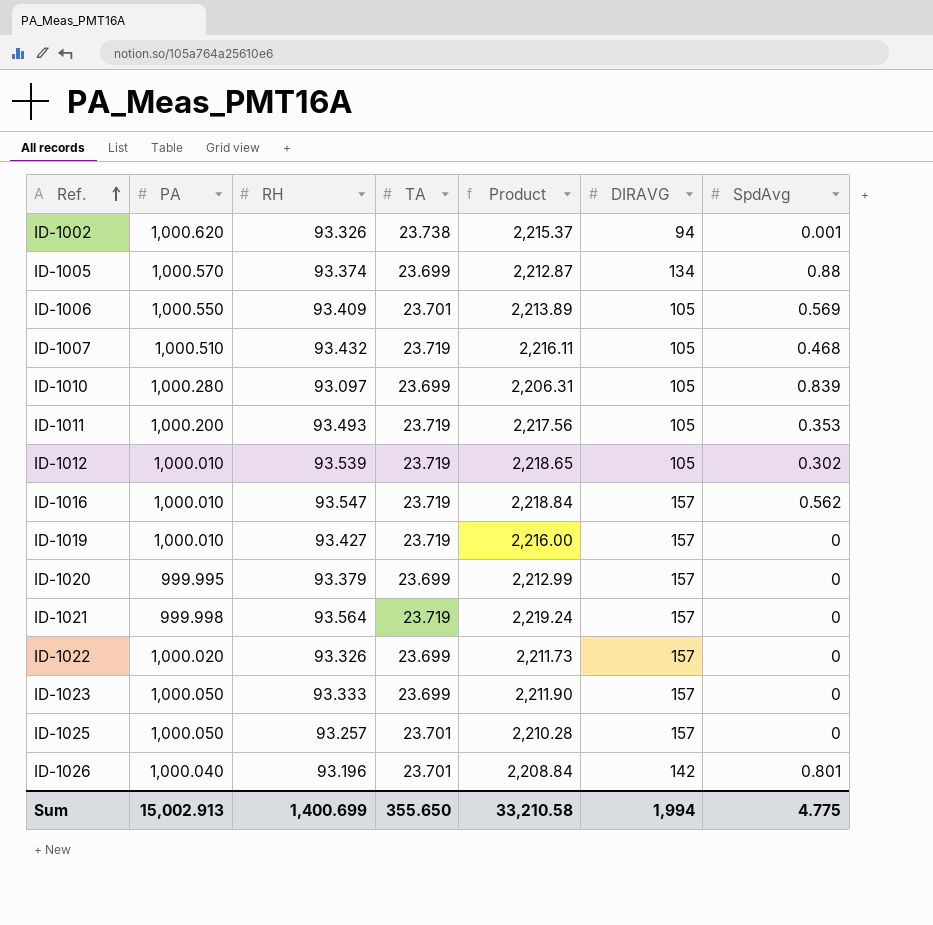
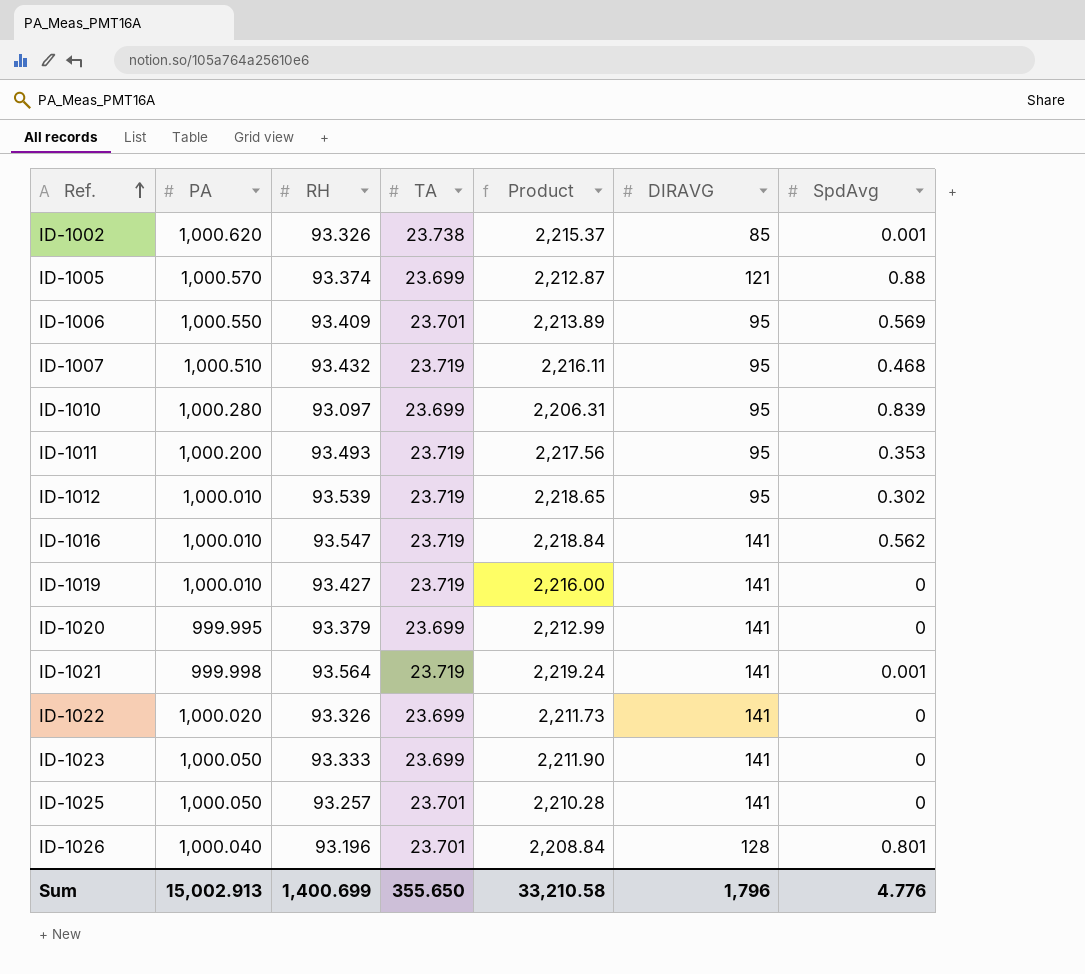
ID-1002 | DIRAVG: 94 -> 85
ID-1005 | DIRAVG: 134 -> 121
ID-1006 | DIRAVG: 105 -> 95
ID-1007 | DIRAVG: 105 -> 95
ID-1010 | DIRAVG: 105 -> 95
ID-1011 | DIRAVG: 105 -> 95
ID-1012 | DIRAVG: 105 -> 95
ID-1016 | DIRAVG: 157 -> 141
ID-1019 | DIRAVG: 157 -> 141
ID-1020 | DIRAVG: 157 -> 141
ID-1021 | DIRAVG: 157 -> 141
ID-1021 | SpdAvg: 0 -> 0.001
ID-1022 | DIRAVG: 157 -> 141
ID-1023 | DIRAVG: 157 -> 141
ID-1025 | DIRAVG: 157 -> 141
ID-1026 | DIRAVG: 142 -> 128
Sum | DIRAVG: 1,994 -> 1,796
Sum | SpdAvg: 4.775 -> 4.776

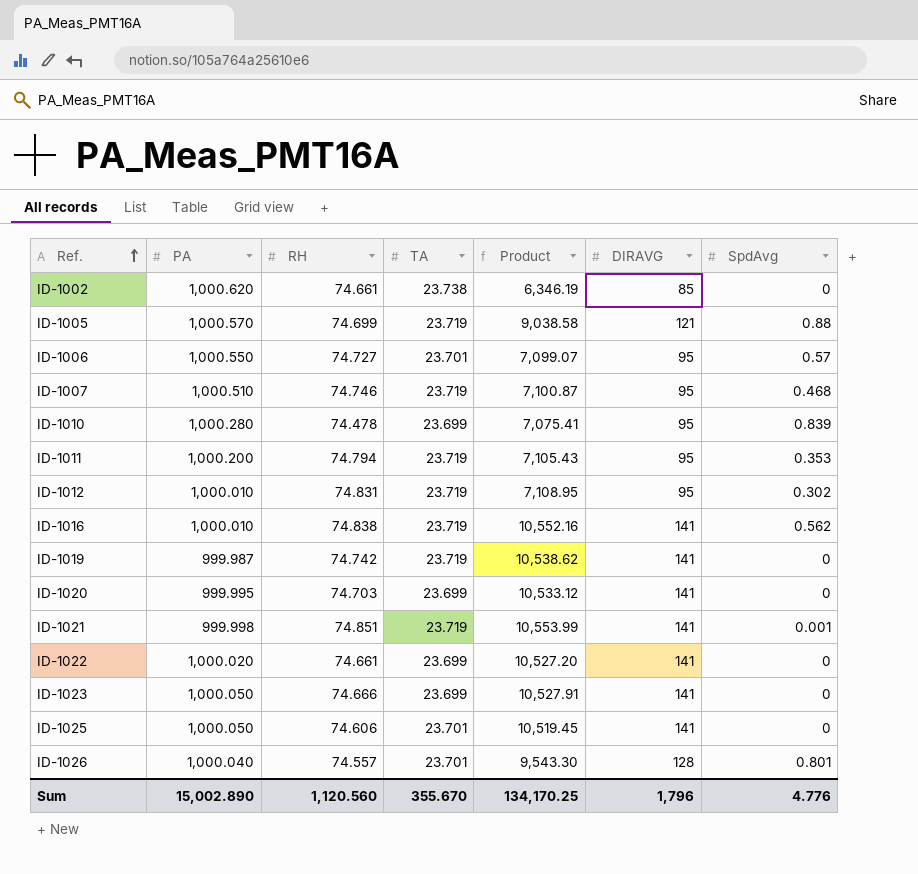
column Product | formula: [RH] * [TA] -> [RH] * [DIRAVG]
ID-1002 | RH: 93.326 -> 74.661
ID-1002 | SpdAvg: 0.001 -> 0
ID-1005 | RH: 93.374 -> 74.699
ID-1005 | TA: 23.699 -> 23.719
ID-1006 | RH: 93.409 -> 74.727
ID-1006 | SpdAvg: 0.569 -> 0.57
ID-1007 | RH: 93.432 -> 74.746
ID-1010 | RH: 93.097 -> 74.478
ID-1011 | RH: 93.493 -> 74.794
ID-1012 | RH: 93.539 -> 74.831
ID-1016 | RH: 93.547 -> 74.838
ID-1019 | PA: 1,000.010 -> 999.987
ID-1019 | RH: 93.427 -> 74.742
ID-1020 | RH: 93.379 -> 74.703
ID-1021 | RH: 93.564 -> 74.851
ID-1022 | RH: 93.326 -> 74.661
ID-1023 | RH: 93.333 -> 74.666
ID-1025 | RH: 93.257 -> 74.606
ID-1026 | RH: 93.196 -> 74.557
Sum | PA: 15,002.913 -> 15,002.890
Sum | RH: 1,400.699 -> 1,120.560
Sum | TA: 355.650 -> 355.670
Sum | Product: 33,210.58 -> 134,170.25

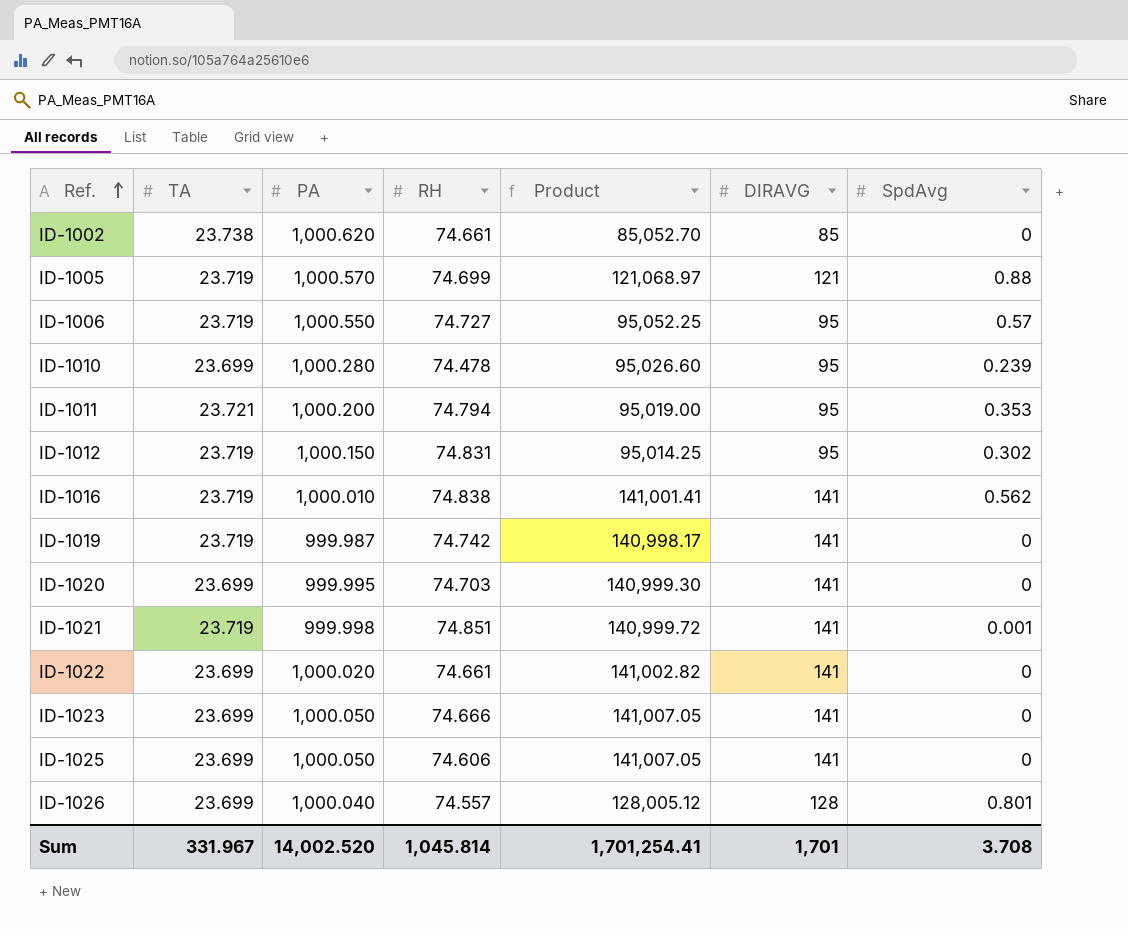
column TA | position: 4 -> 2
column Product | formula: [RH] * [DIRAVG] -> [PA] * [DIRAVG]
row ID-1007: 1,000.510 | 74.746 | 23.719 | 7,100.87 | 95 | 0.468 -> none
ID-1006 | TA: 23.701 -> 23.719
ID-1010 | SpdAvg: 0.839 -> 0.239
ID-1011 | TA: 23.719 -> 23.721
ID-1012 | PA: 1,000.010 -> 1,000.150
ID-1025 | TA: 23.701 -> 23.699
ID-1026 | TA: 23.701 -> 23.699
Sum | TA: 355.670 -> 331.967
Sum | PA: 15,002.890 -> 14,002.520
Sum | RH: 1,120.560 -> 1,045.814
Sum | Product: 134,170.25 -> 1,701,254.41
Sum | DIRAVG: 1,796 -> 1,701
Sum | SpdAvg: 4.776 -> 3.708

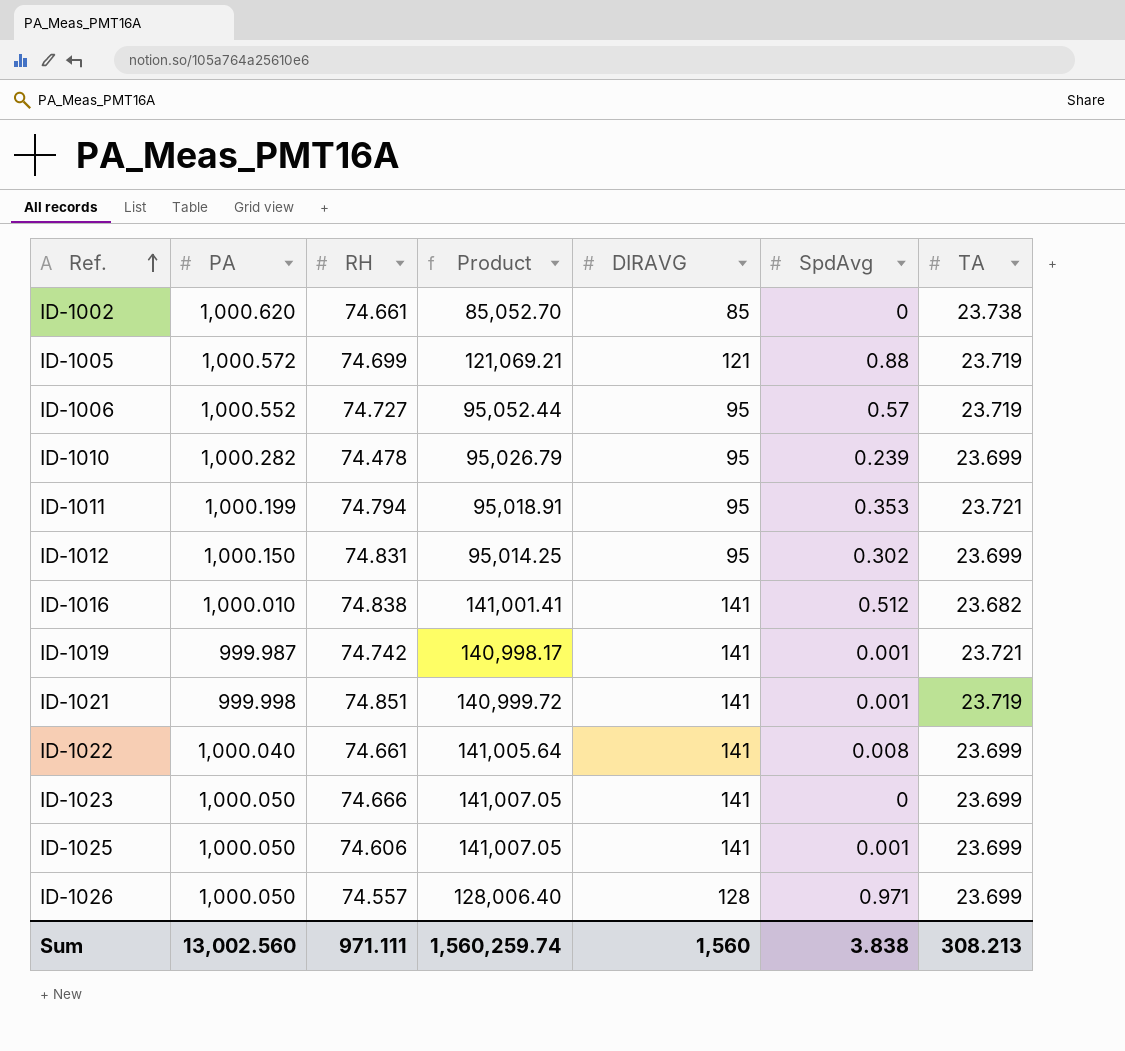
column TA | position: 2 -> 7
row ID-1020: 23.699 | 999.995 | 74.703 | 140,999.30 | 141 | 0 -> none
ID-1005 | PA: 1,000.570 -> 1,000.572
ID-1005 | Product: 121,068.97 -> 121,069.21
ID-1006 | PA: 1,000.550 -> 1,000.552
ID-1006 | Product: 95,052.25 -> 95,052.44
ID-1010 | PA: 1,000.280 -> 1,000.282
ID-1010 | Product: 95,026.60 -> 95,026.79
ID-1011 | PA: 1,000.200 -> 1,000.199
ID-1011 | Product: 95,019.00 -> 95,018.91
ID-1012 | TA: 23.719 -> 23.699
ID-1016 | SpdAvg: 0.562 -> 0.512
ID-1016 | TA: 23.719 -> 23.682
ID-1019 | SpdAvg: 0 -> 0.001
ID-1019 | TA: 23.719 -> 23.721
ID-1022 | PA: 1,000.020 -> 1,000.040
ID-1022 | Product: 141,002.82 -> 141,005.64
ID-1022 | SpdAvg: 0 -> 0.008
ID-1025 | SpdAvg: 0 -> 0.001
ID-1026 | PA: 1,000.040 -> 1,000.050
ID-1026 | Product: 128,005.12 -> 128,006.40
ID-1026 | SpdAvg: 0.801 -> 0.971
Sum | PA: 14,002.520 -> 13,002.560
Sum | RH: 1,045.814 -> 971.111
Sum | Product: 1,701,254.41 -> 1,560,259.74
Sum | DIRAVG: 1,701 -> 1,560
Sum | SpdAvg: 3.708 -> 3.838
Sum | TA: 331.967 -> 308.213

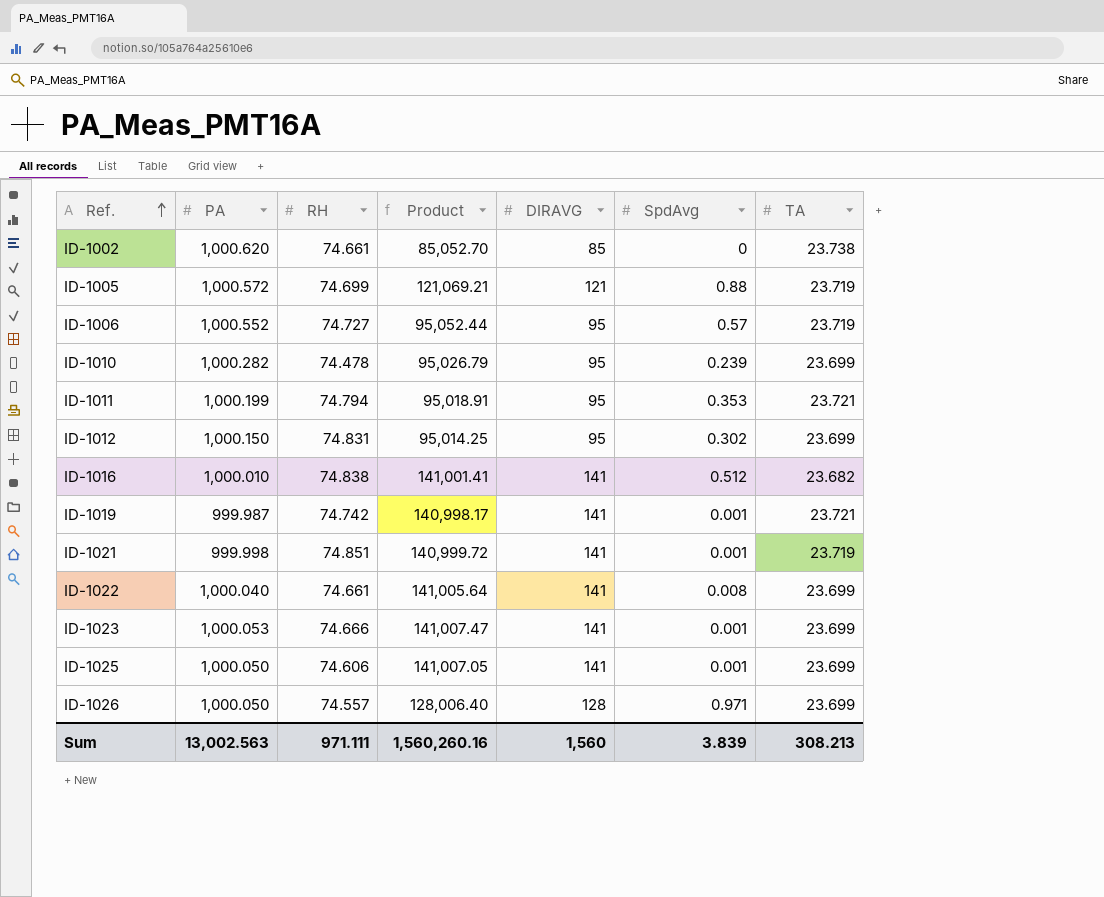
ID-1023 | PA: 1,000.050 -> 1,000.053
ID-1023 | Product: 141,007.05 -> 141,007.47
ID-1023 | SpdAvg: 0 -> 0.001
Sum | PA: 13,002.560 -> 13,002.563
Sum | Product: 1,560,259.74 -> 1,560,260.16
Sum | SpdAvg: 3.838 -> 3.839

